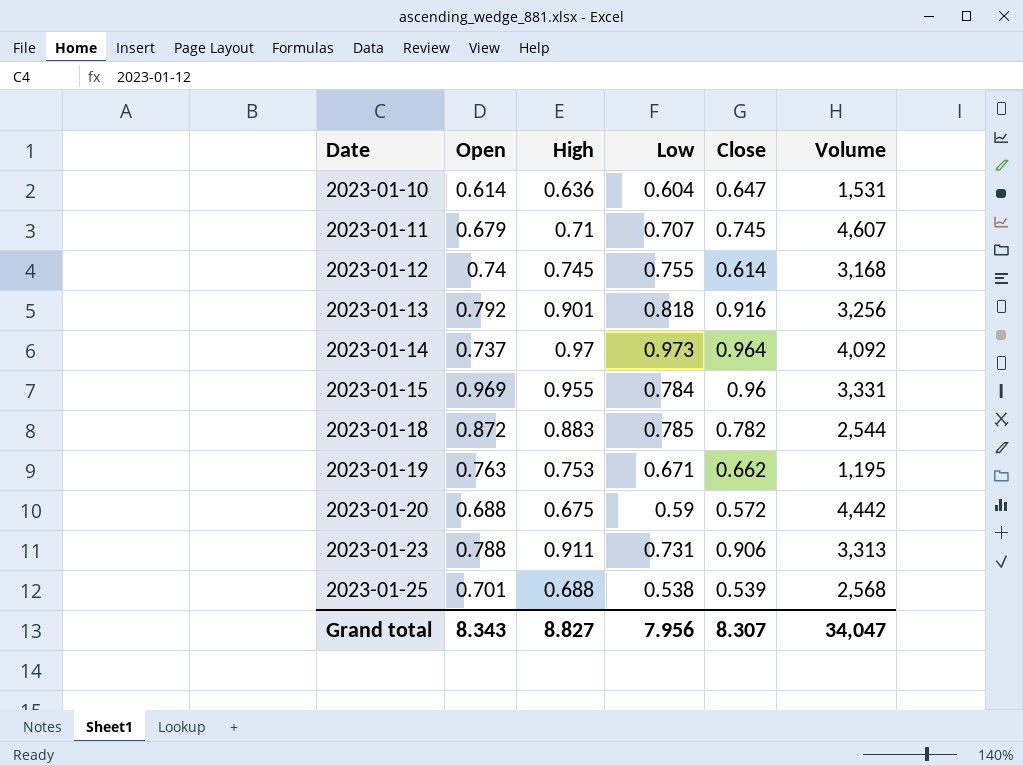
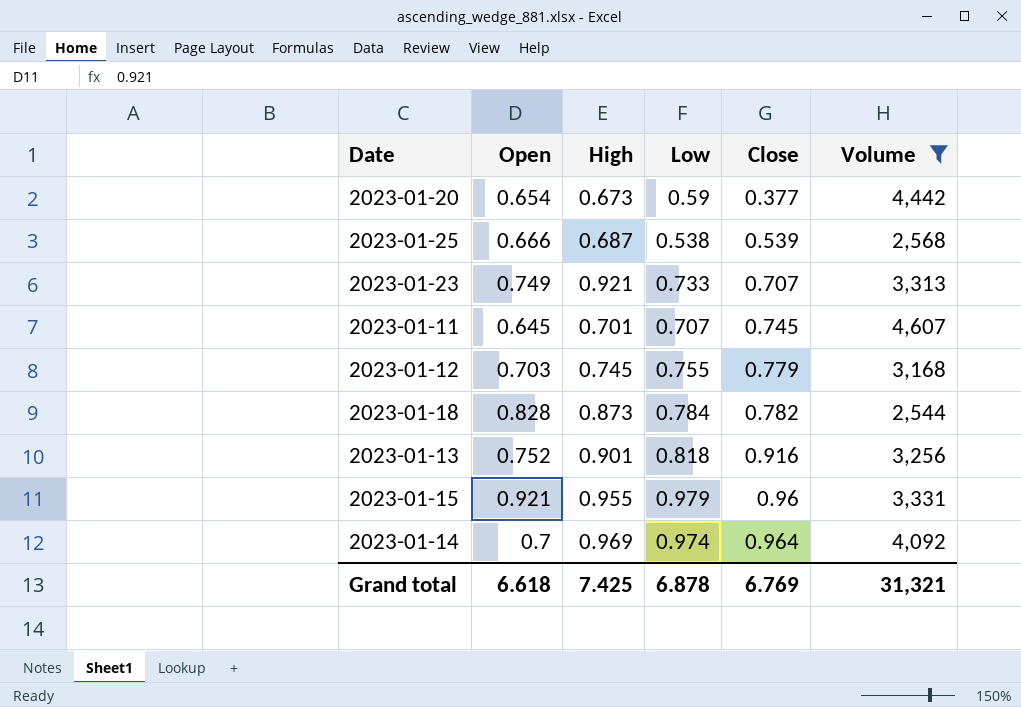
filter: none -> Volume >= 2,544
row order: Date ascending -> Close ascending
2023-01-20 | Open: 0.688 -> 0.654
2023-01-20 | High: 0.675 -> 0.673
2023-01-20 | Close: 0.572 -> 0.377
2023-01-25 | Open: 0.701 -> 0.666
2023-01-25 | High: 0.688 -> 0.687
2023-01-23 | Open: 0.788 -> 0.749
2023-01-23 | High: 0.911 -> 0.921
2023-01-23 | Low: 0.731 -> 0.733
2023-01-23 | Close: 0.906 -> 0.707
2023-01-11 | Open: 0.679 -> 0.645
2023-01-11 | High: 0.71 -> 0.701
2023-01-12 | Open: 0.74 -> 0.703
2023-01-12 | Close: 0.614 -> 0.779
2023-01-18 | Open: 0.872 -> 0.828
2023-01-18 | High: 0.883 -> 0.873
2023-01-18 | Low: 0.785 -> 0.784
2023-01-13 | Open: 0.792 -> 0.752
2023-01-15 | Open: 0.969 -> 0.921
2023-01-15 | Low: 0.784 -> 0.979
2023-01-14 | Open: 0.737 -> 0.7
2023-01-14 | High: 0.97 -> 0.969
2023-01-14 | Low: 0.973 -> 0.974
Grand total | Open: 8.343 -> 6.618
Grand total | High: 8.827 -> 7.425
Grand total | Low: 7.956 -> 6.878
Grand total | Close: 8.307 -> 6.769
Grand total | Volume: 34,047 -> 31,321

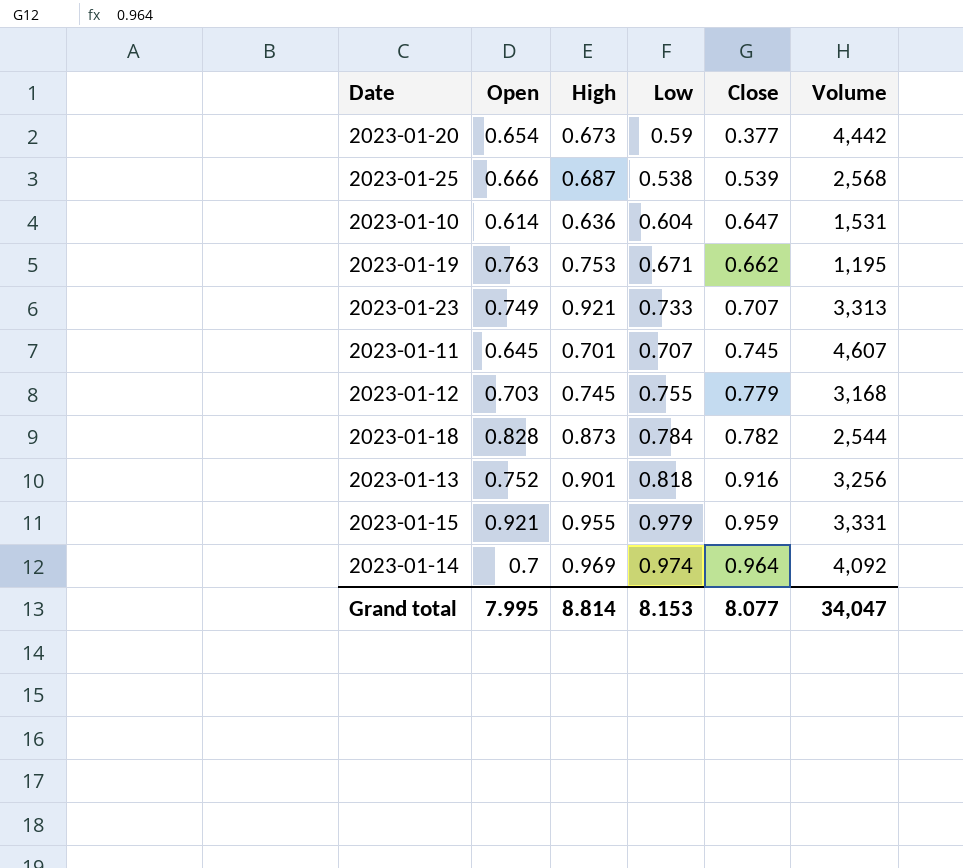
filter: Volume >= 2,544 -> none
2023-01-15 | Close: 0.96 -> 0.959
Grand total | Open: 6.618 -> 7.995
Grand total | High: 7.425 -> 8.814
Grand total | Low: 6.878 -> 8.153
Grand total | Close: 6.769 -> 8.077
Grand total | Volume: 31,321 -> 34,047

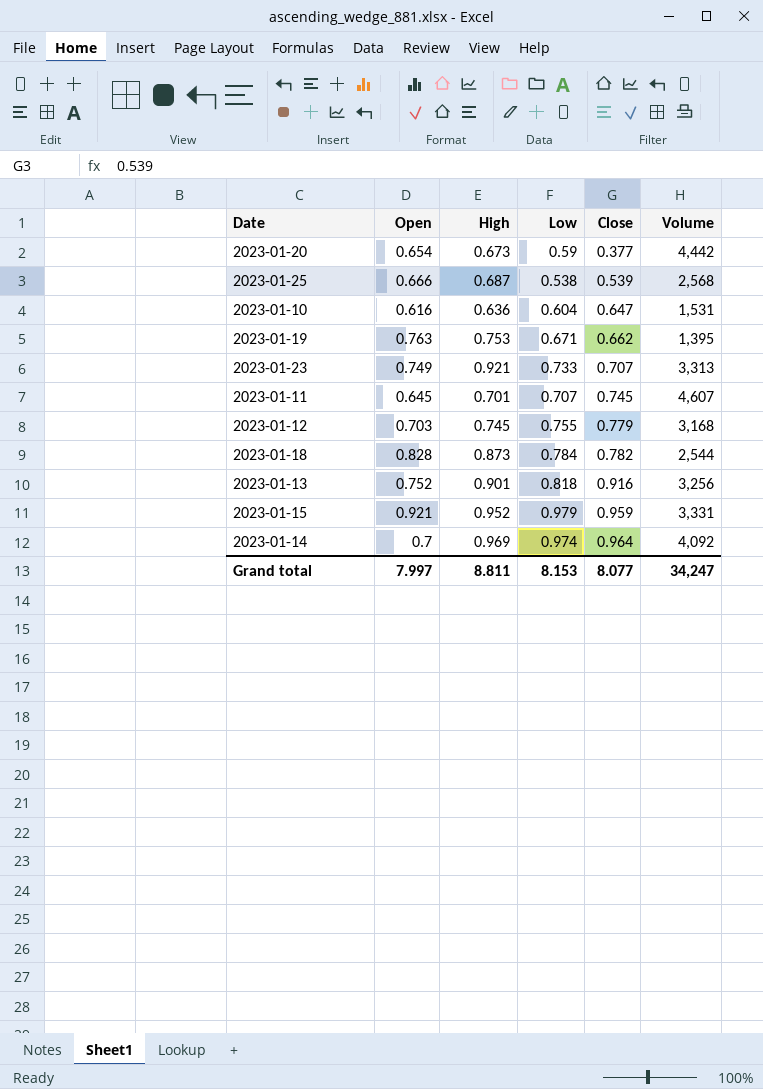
2023-01-10 | Open: 0.614 -> 0.616
2023-01-19 | Volume: 1,195 -> 1,395
2023-01-15 | High: 0.955 -> 0.952
Grand total | Open: 7.995 -> 7.997
Grand total | High: 8.814 -> 8.811
Grand total | Volume: 34,047 -> 34,247

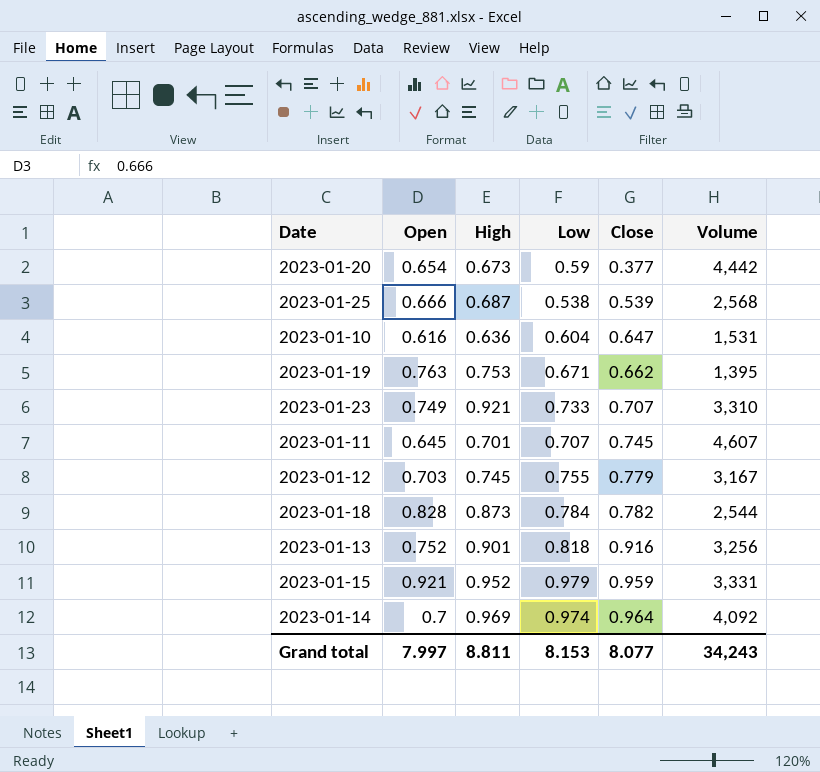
2023-01-23 | Volume: 3,313 -> 3,310
2023-01-12 | Volume: 3,168 -> 3,167
Grand total | Volume: 34,247 -> 34,243

